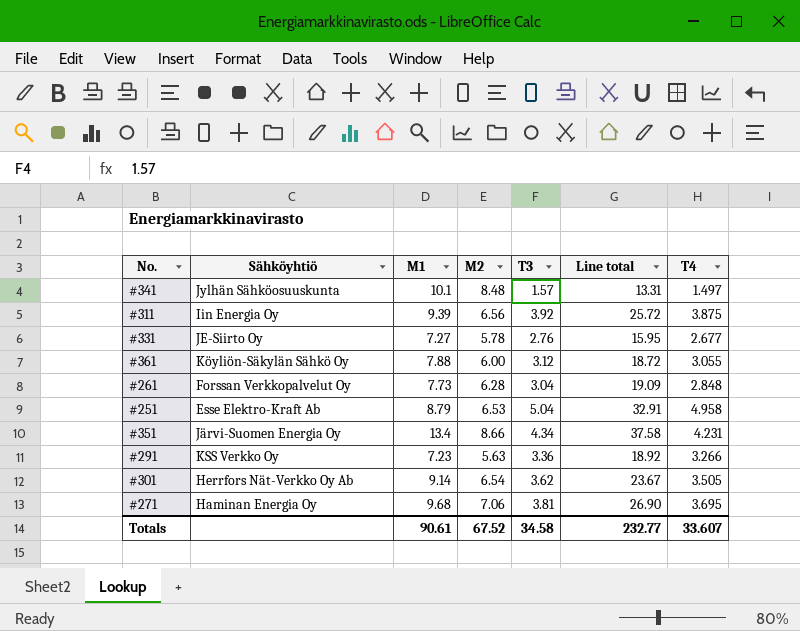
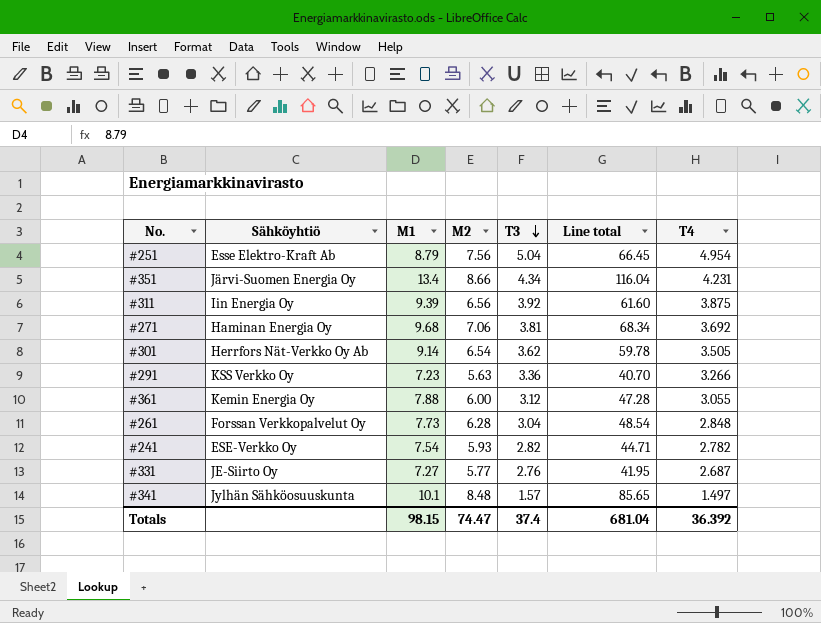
row order: none -> T3 descending
column Line total | formula: [M2] * [T3] -> [M1] * [M2]
#251 | M2: 6.53 -> 7.56
#251 | T4: 4.958 -> 4.954
#271 | T4: 3.695 -> 3.692
#361 | Sähköyhtiö: Köyliön-Säkylän Sähkö Oy -> Kemin Energia Oy
row #241: none -> ESE-Verkko Oy | 7.54 | 5.93 | 2.82 | 44.71 | 2.782
#331 | M2: 5.78 -> 5.77
#331 | T4: 2.677 -> 2.687
Totals | M1: 90.61 -> 98.15
Totals | M2: 67.52 -> 74.47
Totals | T3: 34.58 -> 37.4
Totals | Line total: 232.77 -> 681.04
Totals | T4: 33.607 -> 36.392

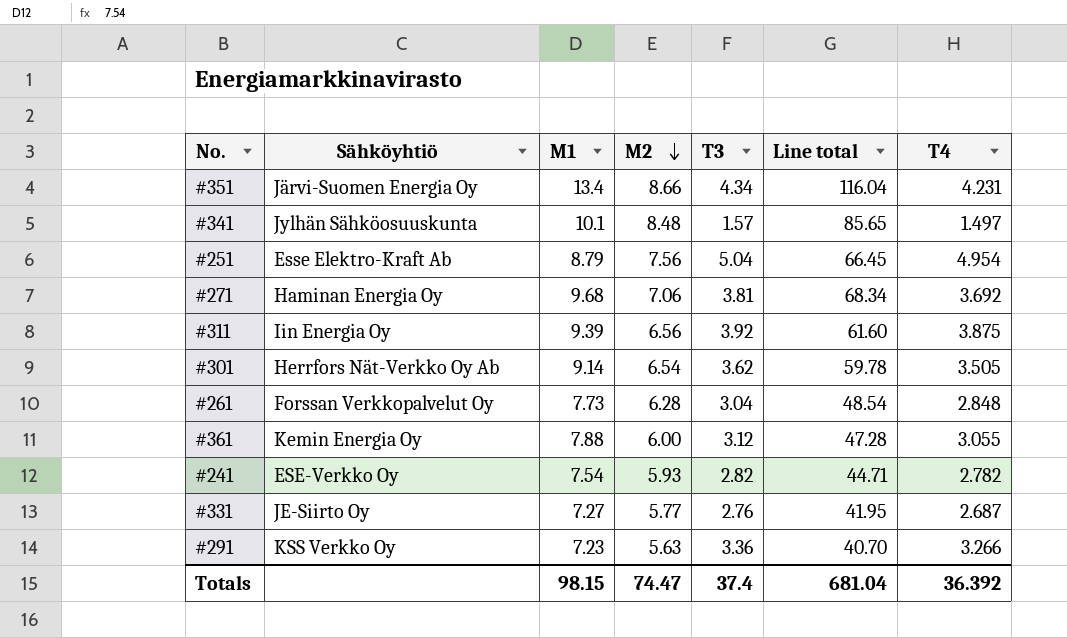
row order: T3 descending -> M2 descending

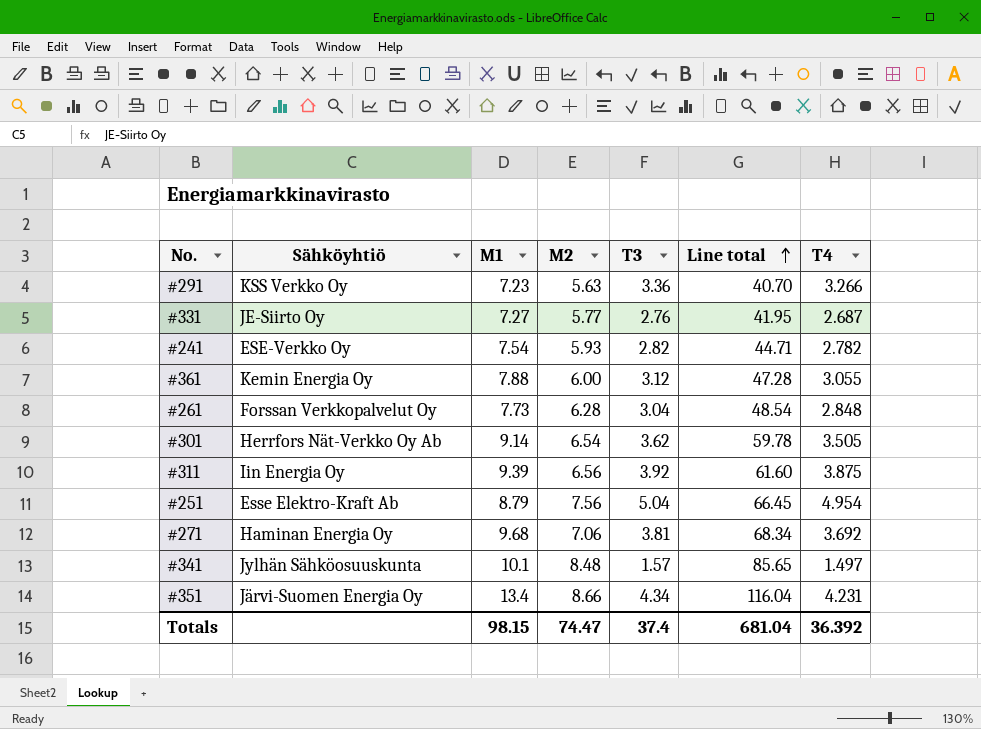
row order: M2 descending -> Line total ascending

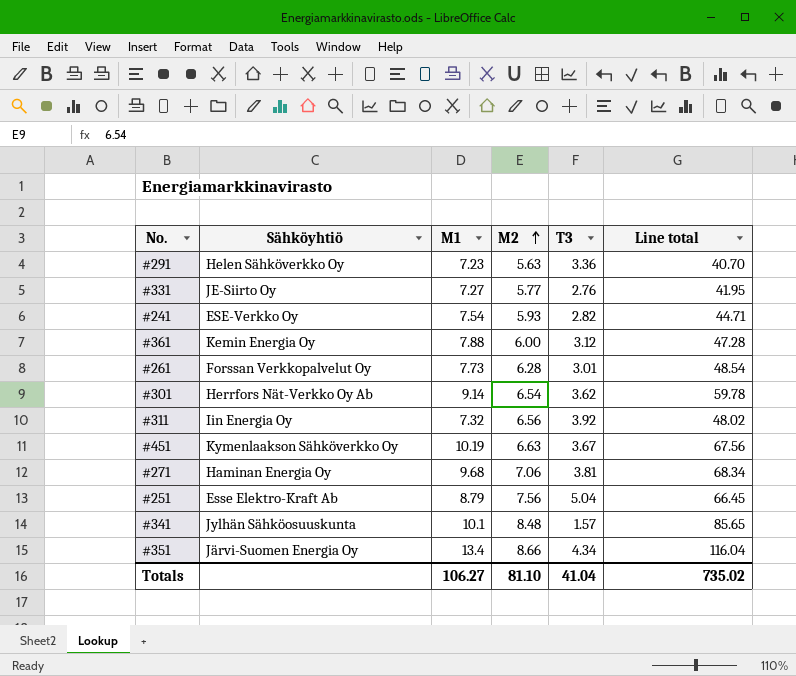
row order: Line total ascending -> M2 ascending
column T4 | position: 7 -> none
#291 | Sähköyhtiö: KSS Verkko Oy -> Helen Sähköverkko Oy
#261 | T3: 3.04 -> 3.01
#311 | M1: 9.39 -> 7.32
#311 | Line total: 61.60 -> 48.02
row #451: none -> Kymenlaakson Sähköverkko Oy | 10.19 | 6.63 | 3.67 | 67.56
Totals | M1: 98.15 -> 106.27
Totals | M2: 74.47 -> 81.10
Totals | T3: 37.4 -> 41.04
Totals | Line total: 681.04 -> 735.02

